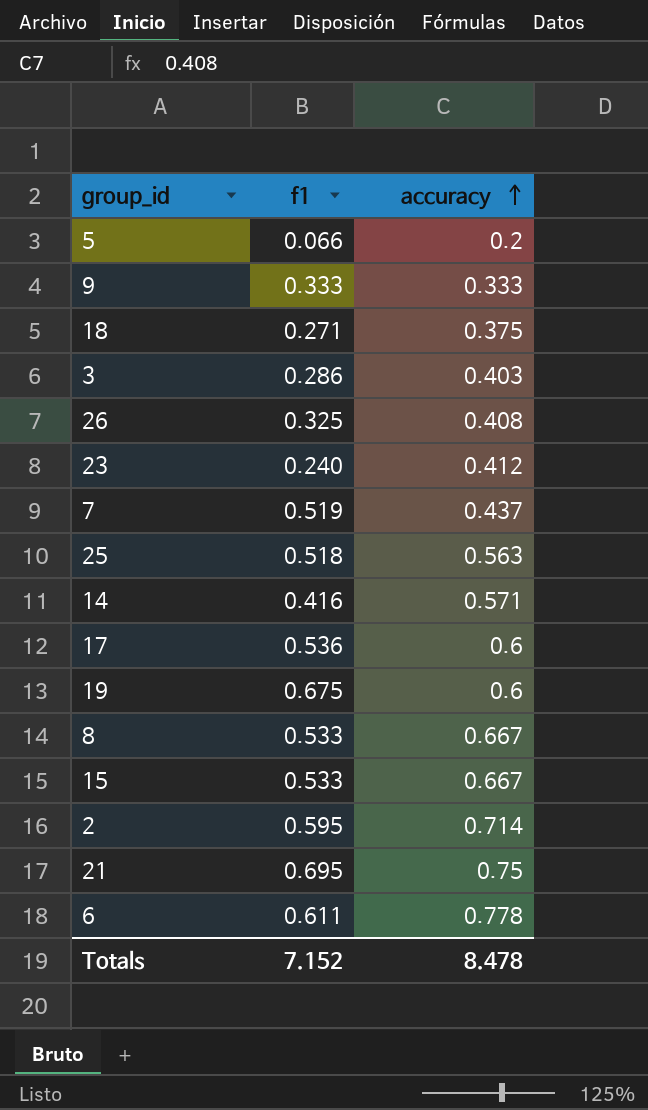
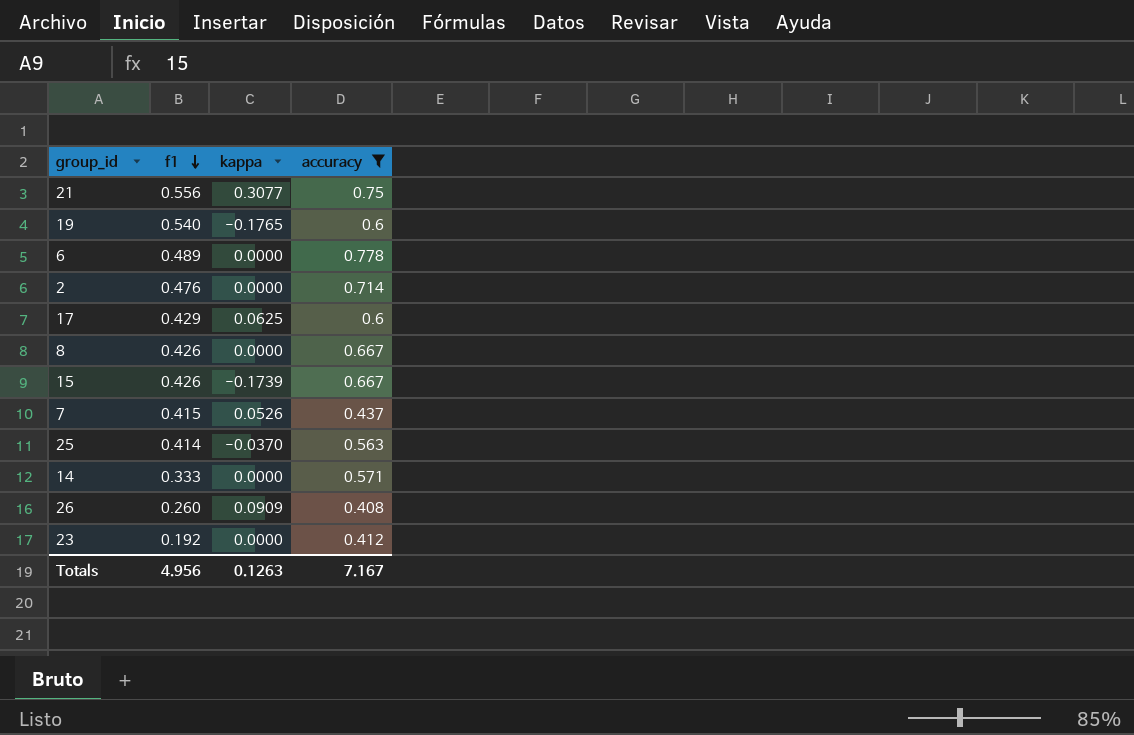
filter: none -> accuracy >= 0.408
row order: accuracy ascending -> f1 descending
column kappa | position: none -> 3
21 | f1: 0.695 -> 0.556
19 | f1: 0.675 -> 0.540
6 | f1: 0.611 -> 0.489
2 | f1: 0.595 -> 0.476
17 | f1: 0.536 -> 0.429
8 | f1: 0.533 -> 0.426
15 | f1: 0.533 -> 0.426
7 | f1: 0.519 -> 0.415
25 | f1: 0.518 -> 0.414
14 | f1: 0.416 -> 0.333
26 | f1: 0.325 -> 0.260
23 | f1: 0.240 -> 0.192
Totals | f1: 7.152 -> 4.956
Totals | accuracy: 8.478 -> 7.167

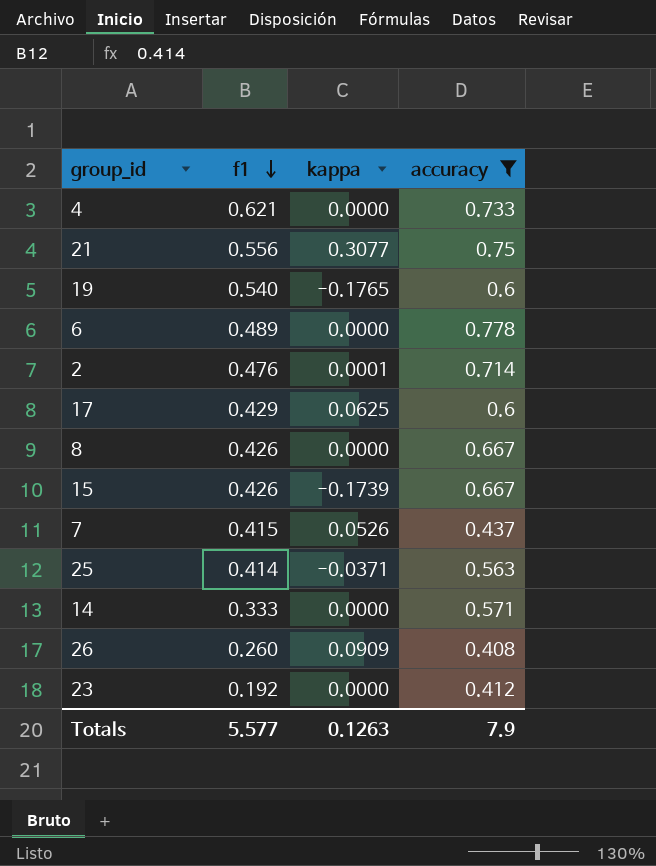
row 4: none -> 0.621 | 0.0000 | 0.733
2 | kappa: 0.0000 -> 0.0001
25 | kappa: -0.0370 -> -0.0371
Totals | f1: 4.956 -> 5.577
Totals | accuracy: 7.167 -> 7.9

